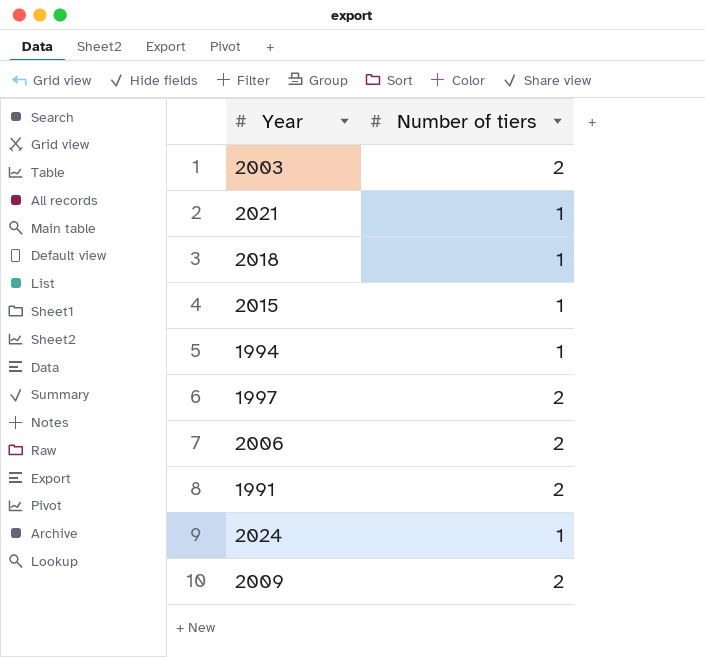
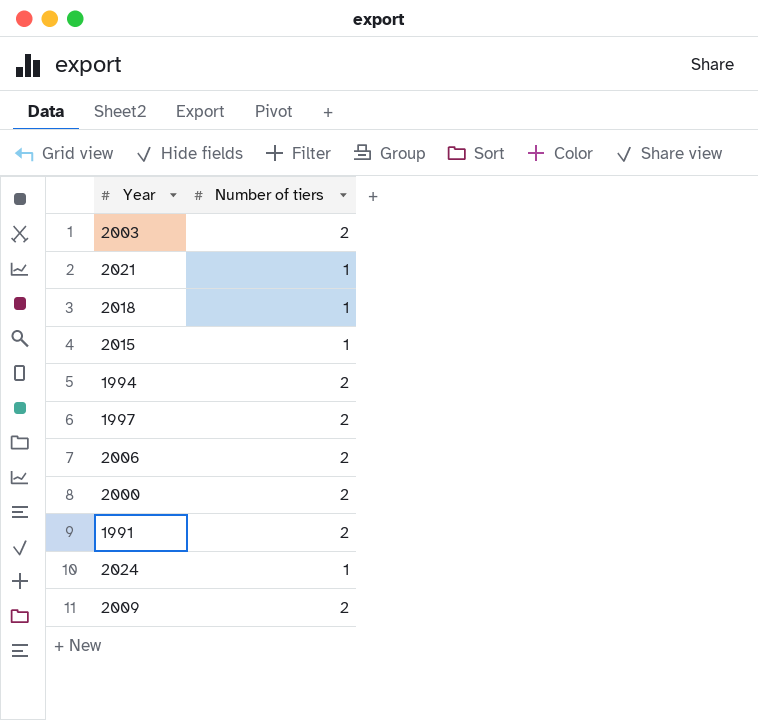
1994 | Number of tiers: 1 -> 2
row 2000: none -> 2

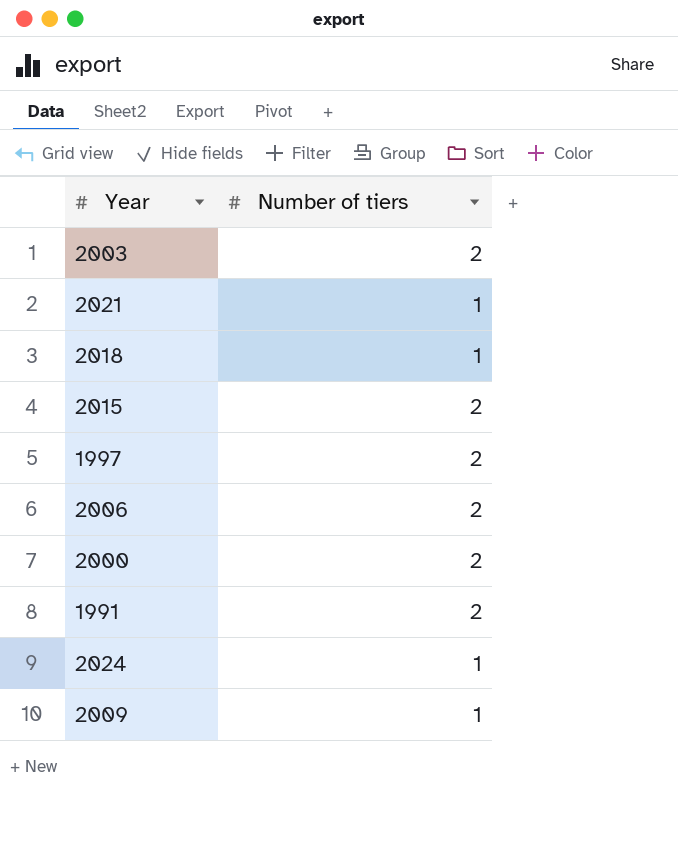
row 1994: 2 -> none
2015 | Number of tiers: 1 -> 2
2009 | Number of tiers: 2 -> 1

